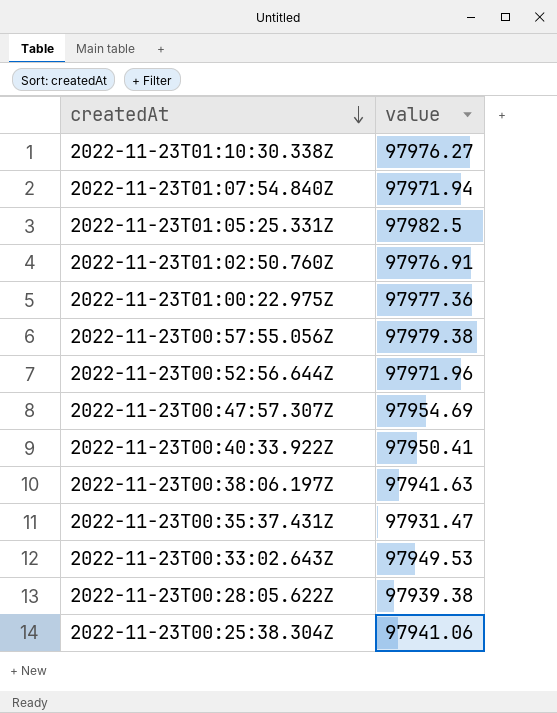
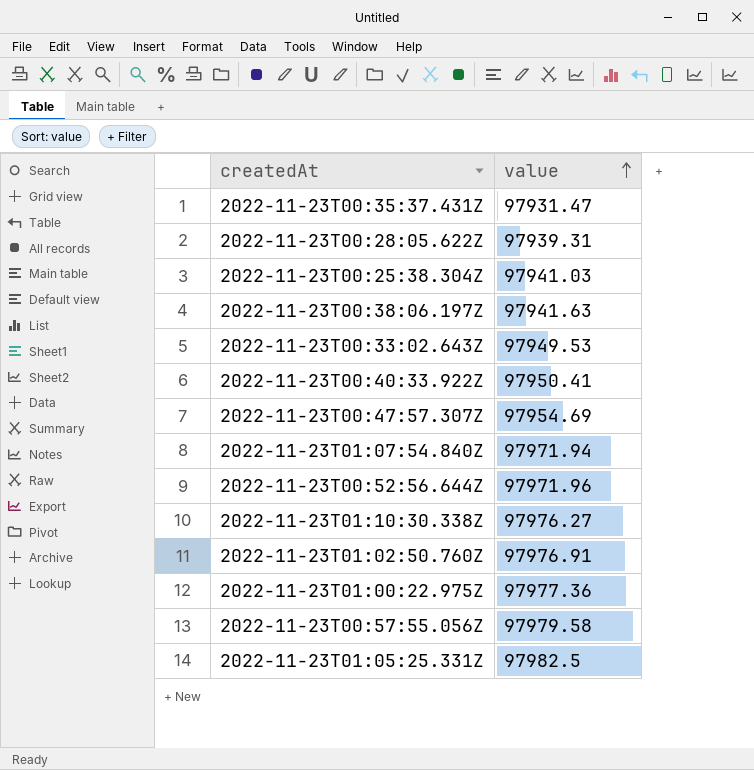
row order: createdAt descending -> value ascending
2022-11-23T00:28:05.622Z | value: 97939.38 -> 97939.31
2022-11-23T00:25:38.304Z | value: 97941.06 -> 97941.03
2022-11-23T00:57:55.056Z | value: 97979.38 -> 97979.58

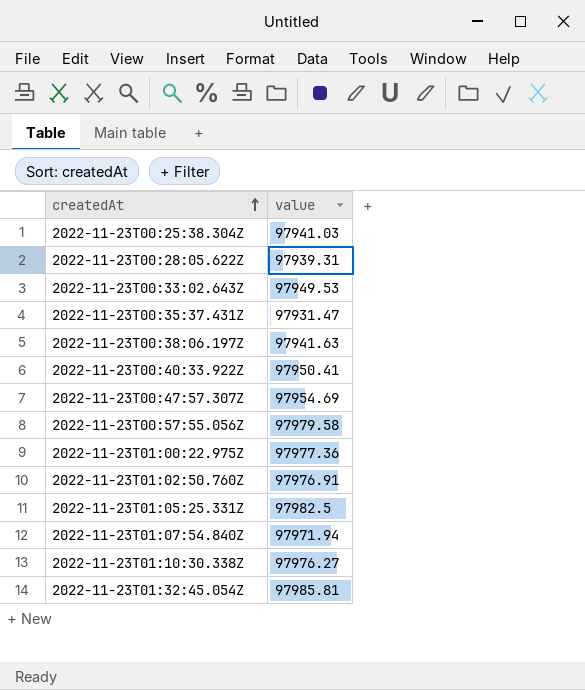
row order: value ascending -> createdAt ascending
row 2022-11-23T00:52:56.644Z: 97971.96 -> none
row 2022-11-23T01:32:45.054Z: none -> 97985.81

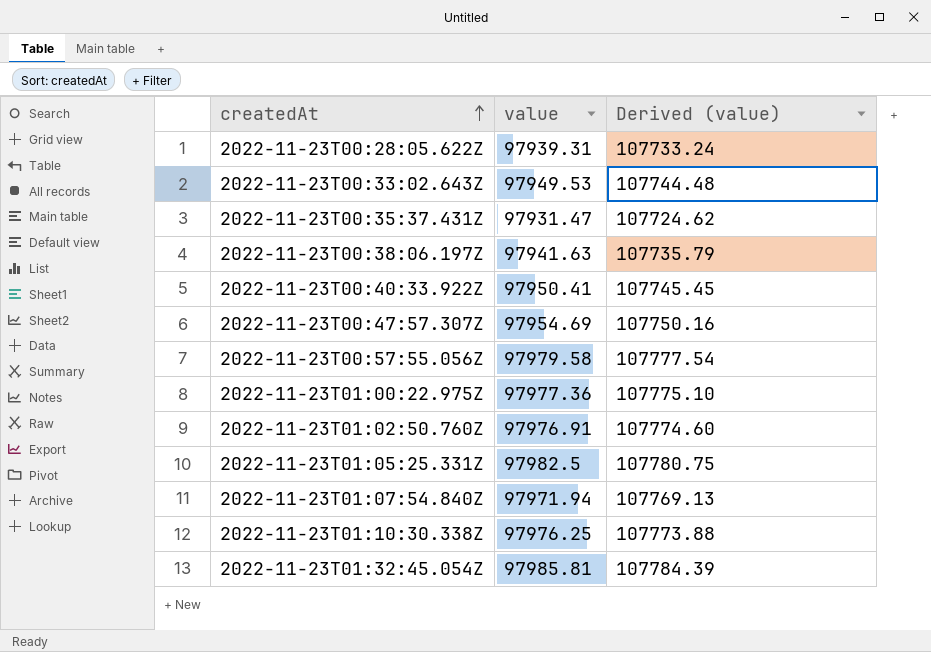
column Derived (value) | formula: none -> [value] * 1.1
row 2022-11-23T00:25:38.304Z: 97941.03 -> none
2022-11-23T01:10:30.338Z | value: 97976.27 -> 97976.25

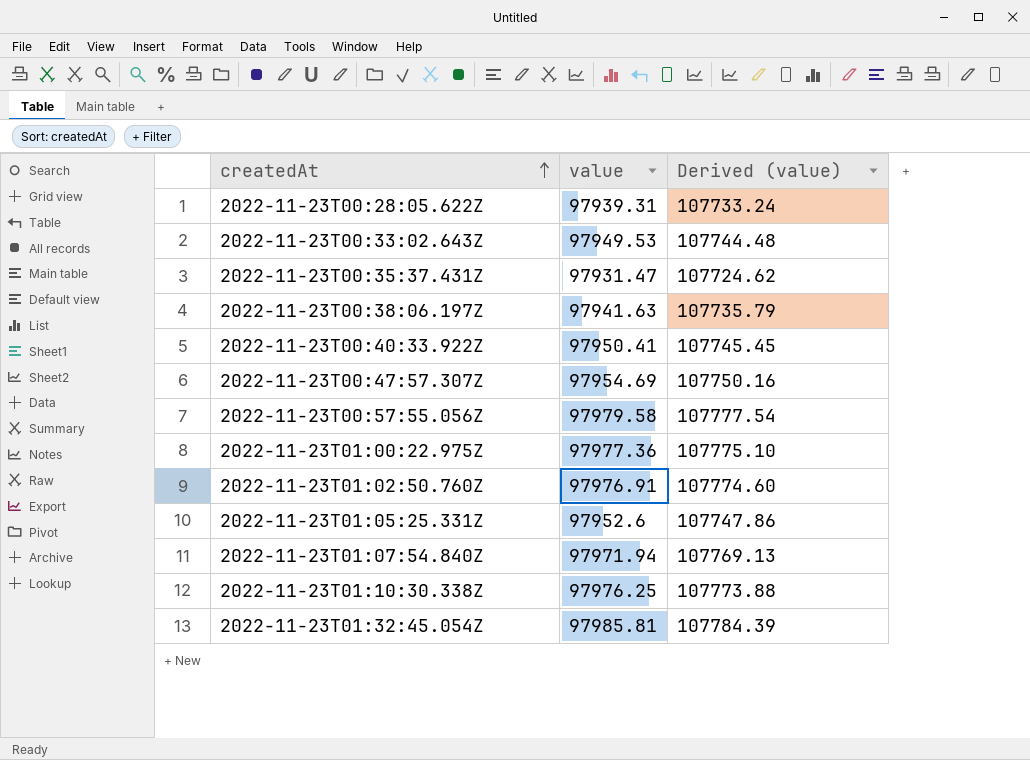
2022-11-23T01:05:25.331Z | value: 97982.5 -> 97952.6
2022-11-23T01:05:25.331Z | Derived (value): 107780.75 -> 107747.86

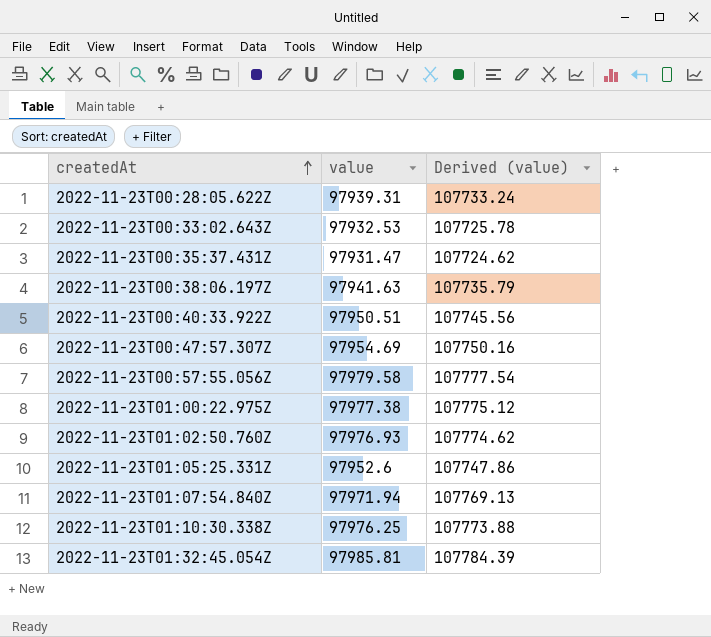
2022-11-23T00:33:02.643Z | value: 97949.53 -> 97932.53
2022-11-23T00:33:02.643Z | Derived (value): 107744.48 -> 107725.78
2022-11-23T00:40:33.922Z | value: 97950.41 -> 97950.51
2022-11-23T00:40:33.922Z | Derived (value): 107745.45 -> 107745.56
2022-11-23T01:00:22.975Z | value: 97977.36 -> 97977.38
2022-11-23T01:00:22.975Z | Derived (value): 107775.10 -> 107775.12
2022-11-23T01:02:50.760Z | value: 97976.91 -> 97976.93
2022-11-23T01:02:50.760Z | Derived (value): 107774.60 -> 107774.62

